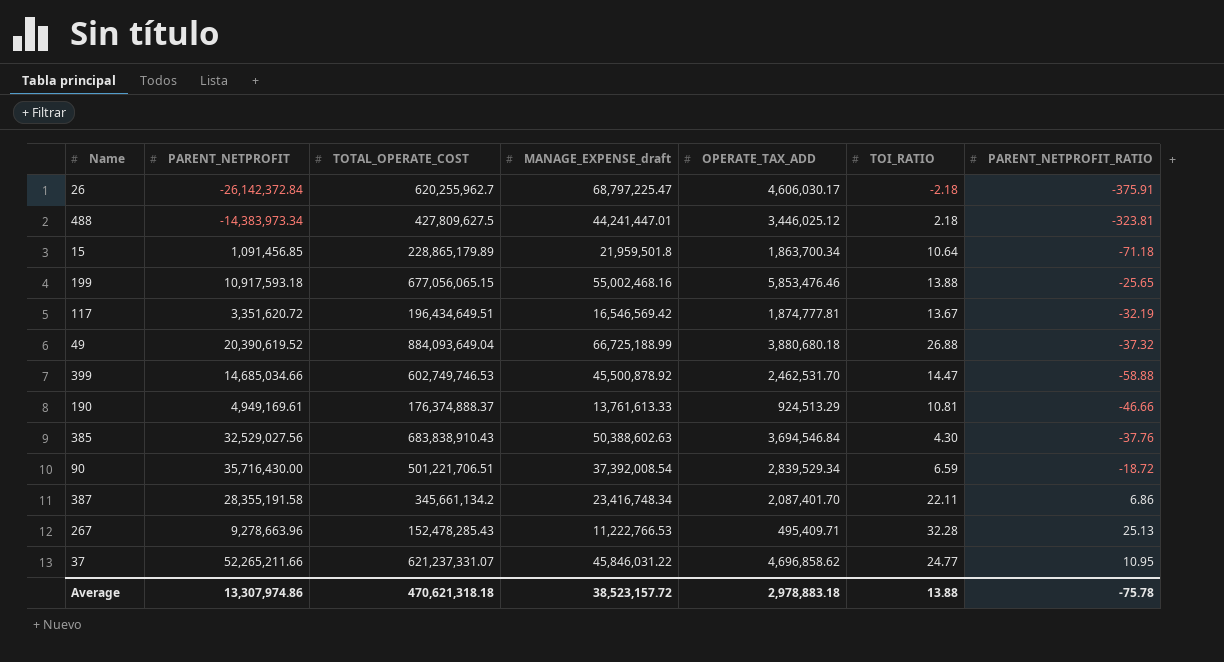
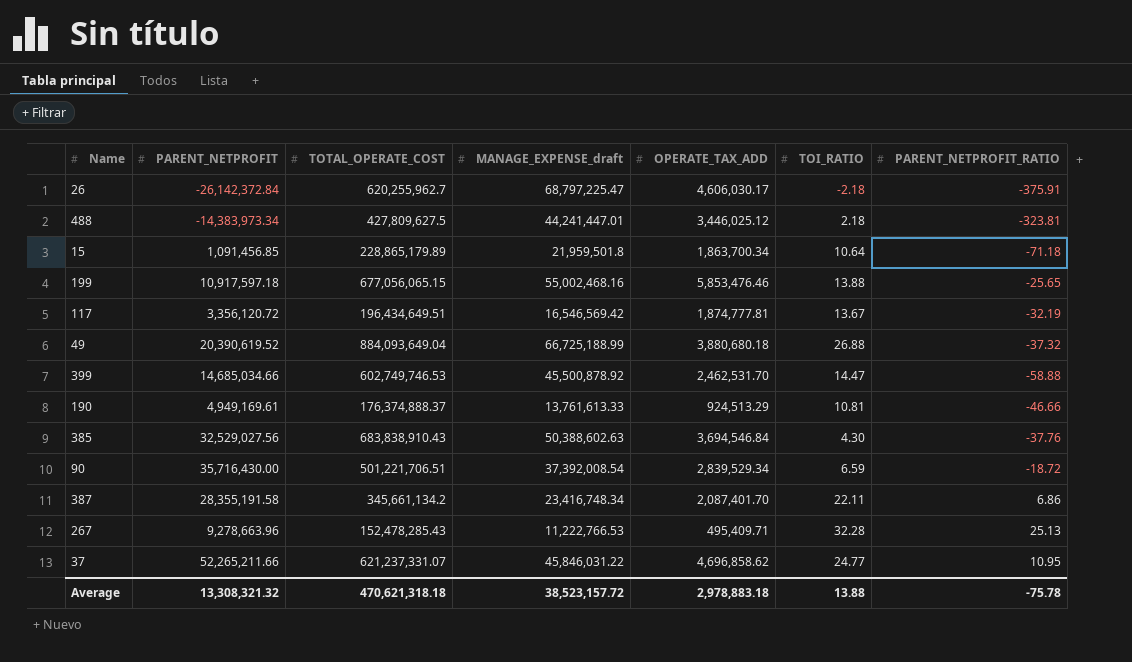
199 | PARENT_NETPROFIT: 10,917,593.18 -> 10,917,597.18
117 | PARENT_NETPROFIT: 3,351,620.72 -> 3,356,120.72
Average | PARENT_NETPROFIT: 13,307,974.86 -> 13,308,321.32

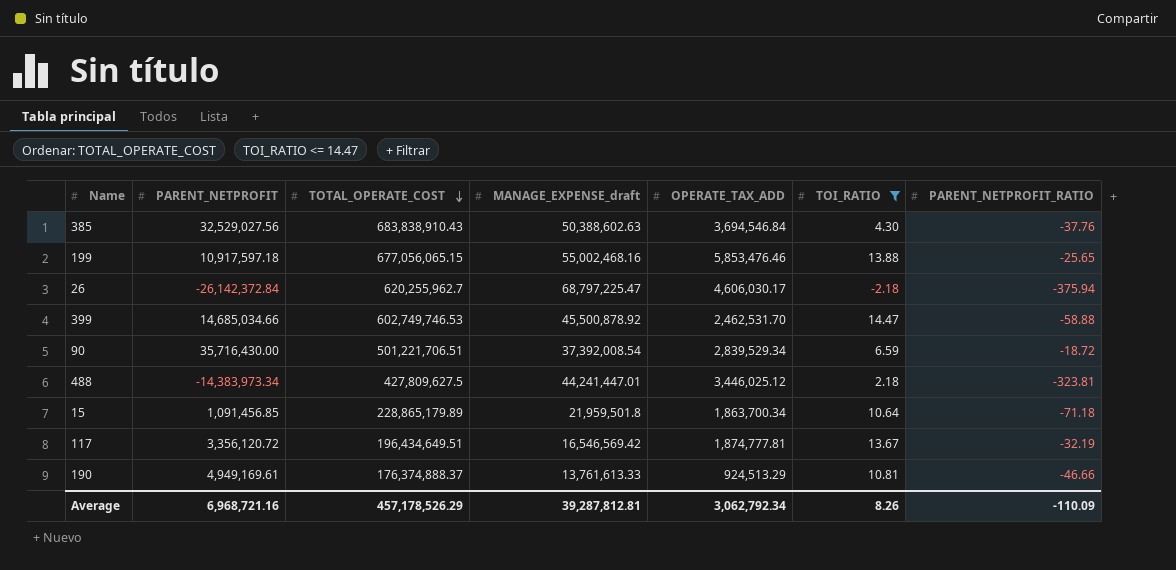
filter: none -> TOI_RATIO <= 14.47
row order: none -> TOTAL_OPERATE_COST descending
26 | PARENT_NETPROFIT_RATIO: -375.91 -> -375.94
Average | PARENT_NETPROFIT: 13,308,321.32 -> 6,968,721.16
Average | TOTAL_OPERATE_COST: 470,621,318.18 -> 457,178,526.29
Average | MANAGE_EXPENSE_draft: 38,523,157.72 -> 39,287,812.81
Average | OPERATE_TAX_ADD: 2,978,883.18 -> 3,062,792.34
Average | TOI_RATIO: 13.88 -> 8.26
Average | PARENT_NETPROFIT_RATIO: -75.78 -> -110.09

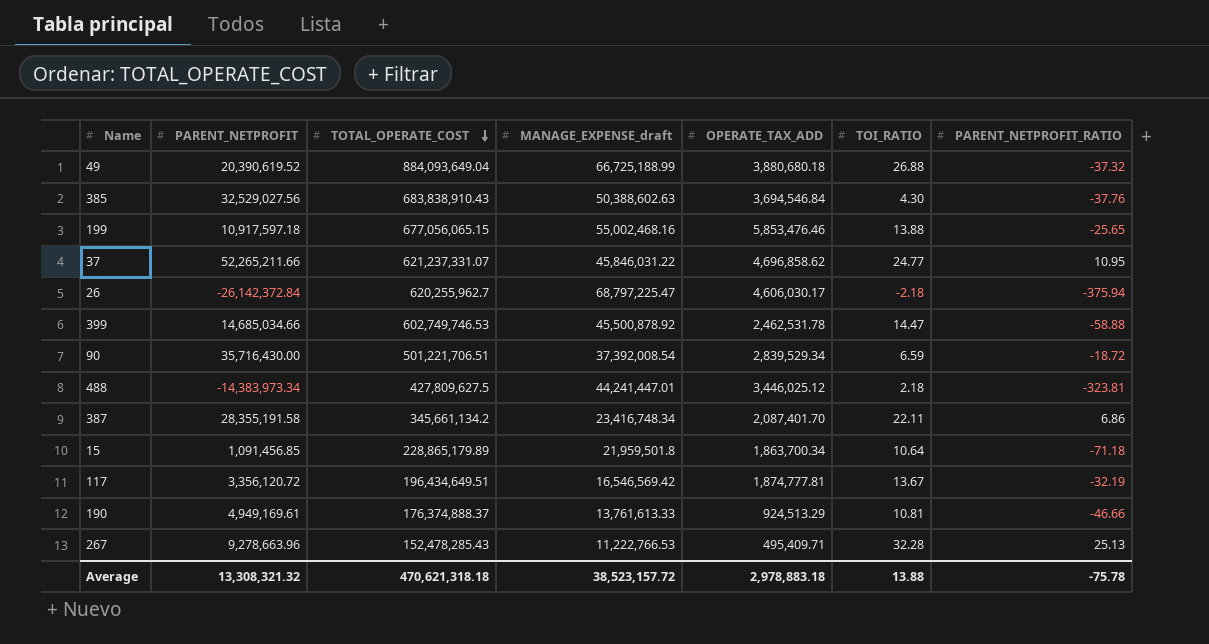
filter: TOI_RATIO <= 14.47 -> none
399 | OPERATE_TAX_ADD: 2,462,531.70 -> 2,462,531.78
Average | PARENT_NETPROFIT: 6,968,721.16 -> 13,308,321.32
Average | TOTAL_OPERATE_COST: 457,178,526.29 -> 470,621,318.18
Average | MANAGE_EXPENSE_draft: 39,287,812.81 -> 38,523,157.72
Average | OPERATE_TAX_ADD: 3,062,792.34 -> 2,978,883.18
Average | TOI_RATIO: 8.26 -> 13.88
Average | PARENT_NETPROFIT_RATIO: -110.09 -> -75.78

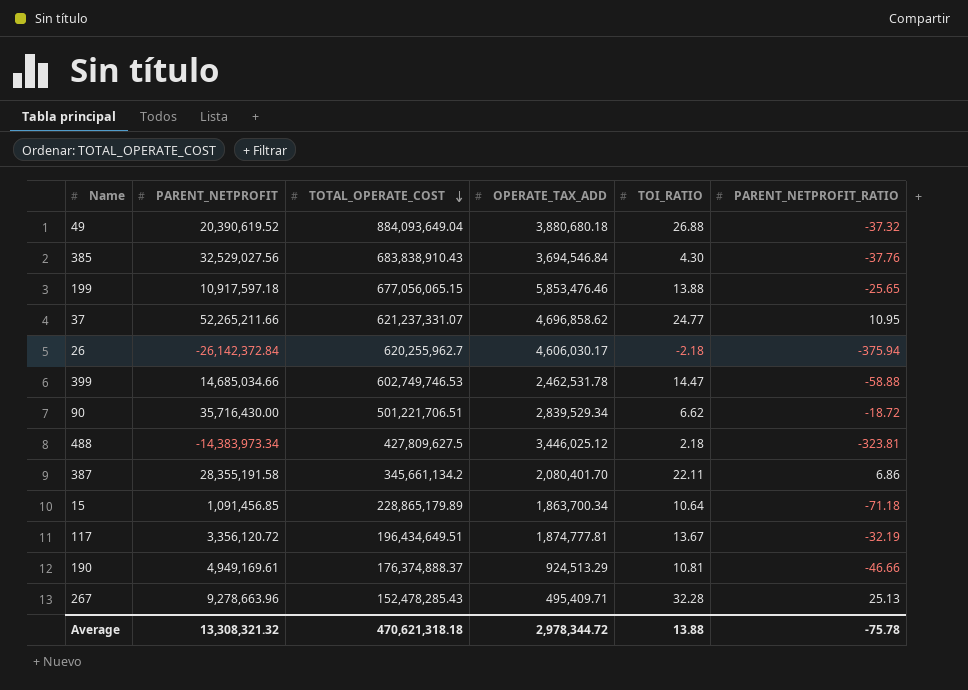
column MANAGE_EXPENSE_draft | position: 4 -> none
90 | TOI_RATIO: 6.59 -> 6.62
387 | OPERATE_TAX_ADD: 2,087,401.70 -> 2,080,401.70
Average | OPERATE_TAX_ADD: 2,978,883.18 -> 2,978,344.72

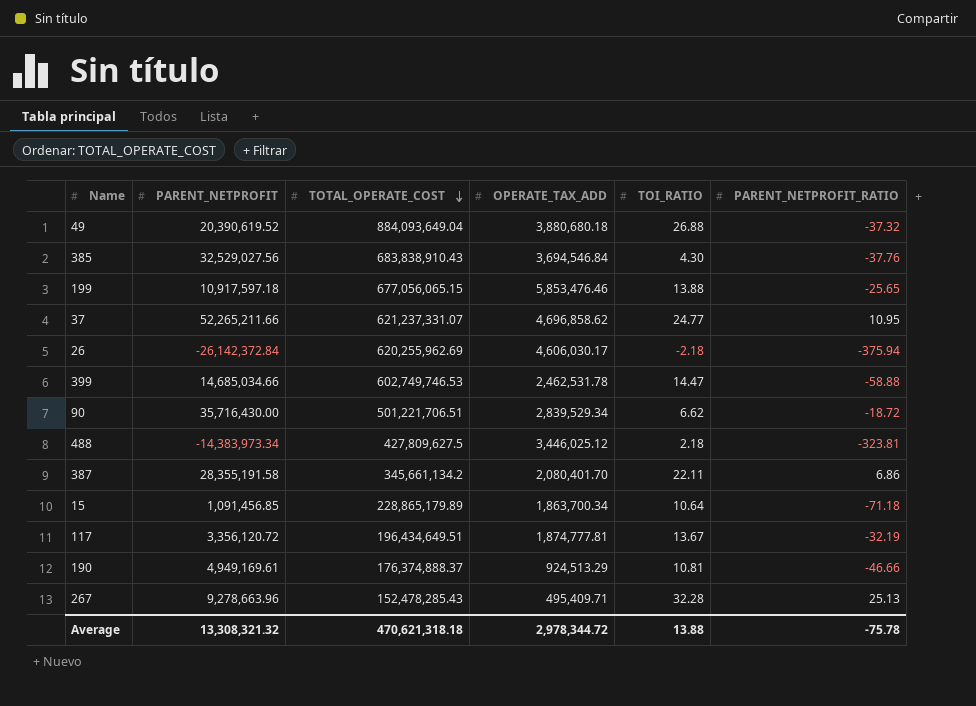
26 | TOTAL_OPERATE_COST: 620,255,962.7 -> 620,255,962.69

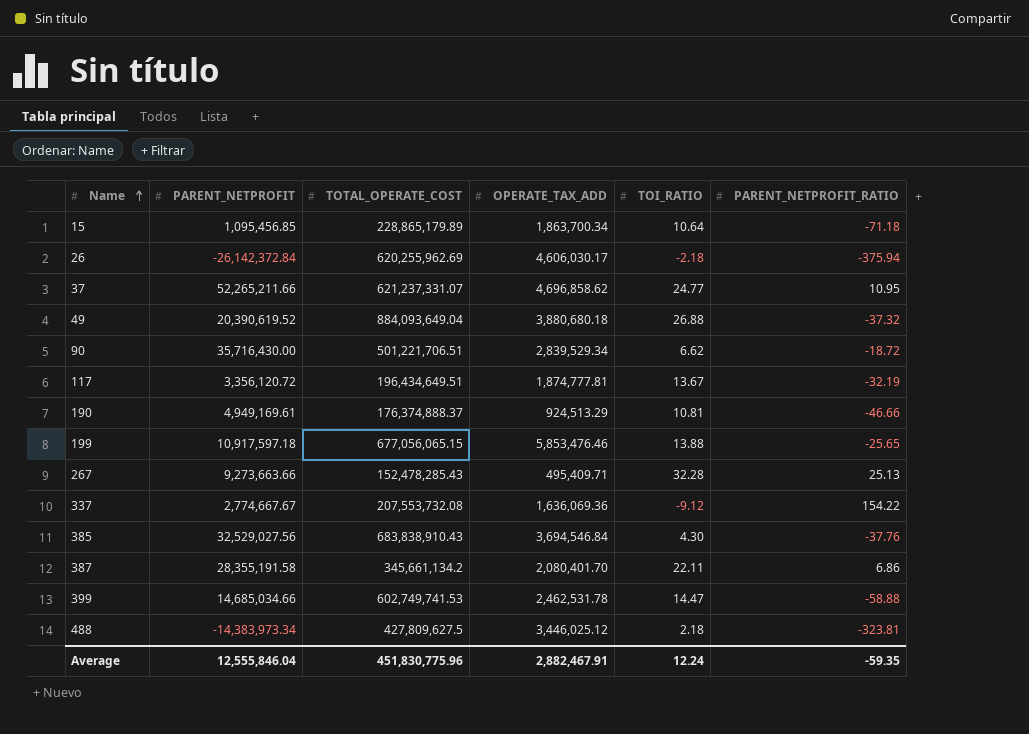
row order: TOTAL_OPERATE_COST descending -> Name ascending
15 | PARENT_NETPROFIT: 1,091,456.85 -> 1,095,456.85
267 | PARENT_NETPROFIT: 9,278,663.96 -> 9,273,663.66
row 337: none -> 2,774,667.67 | 207,553,732.08 | 1,636,069.36 | -9.12 | 154.22
399 | TOTAL_OPERATE_COST: 602,749,746.53 -> 602,749,741.53
Average | PARENT_NETPROFIT: 13,308,321.32 -> 12,555,846.04
Average | TOTAL_OPERATE_COST: 470,621,318.18 -> 451,830,775.96
Average | OPERATE_TAX_ADD: 2,978,344.72 -> 2,882,467.91
Average | TOI_RATIO: 13.88 -> 12.24
Average | PARENT_NETPROFIT_RATIO: -75.78 -> -59.35

